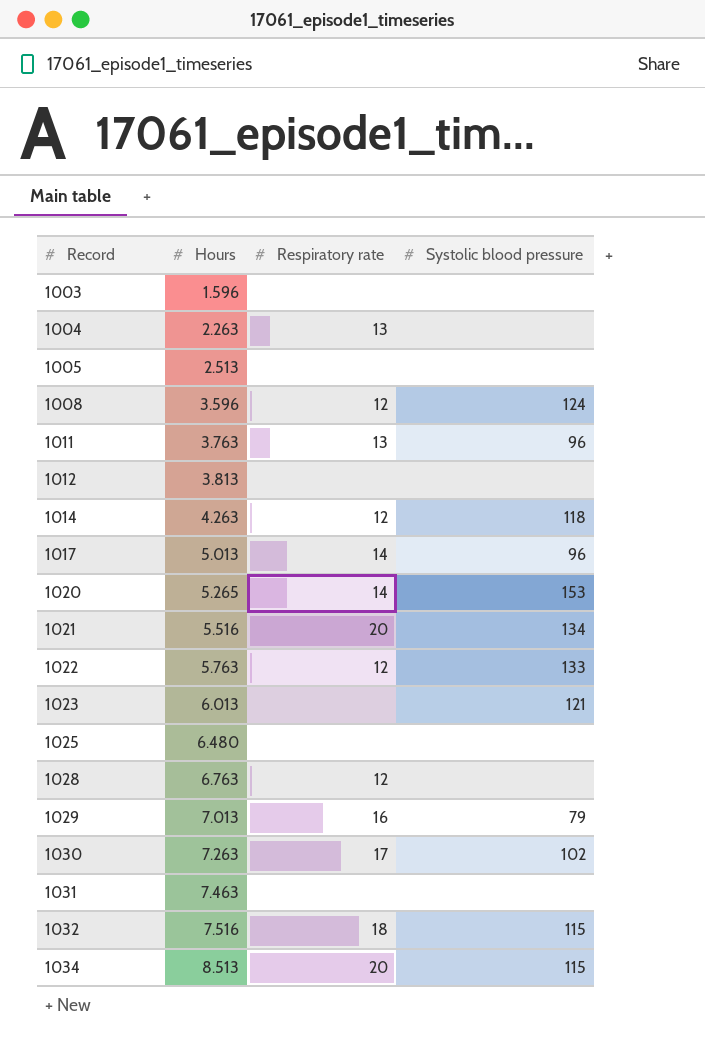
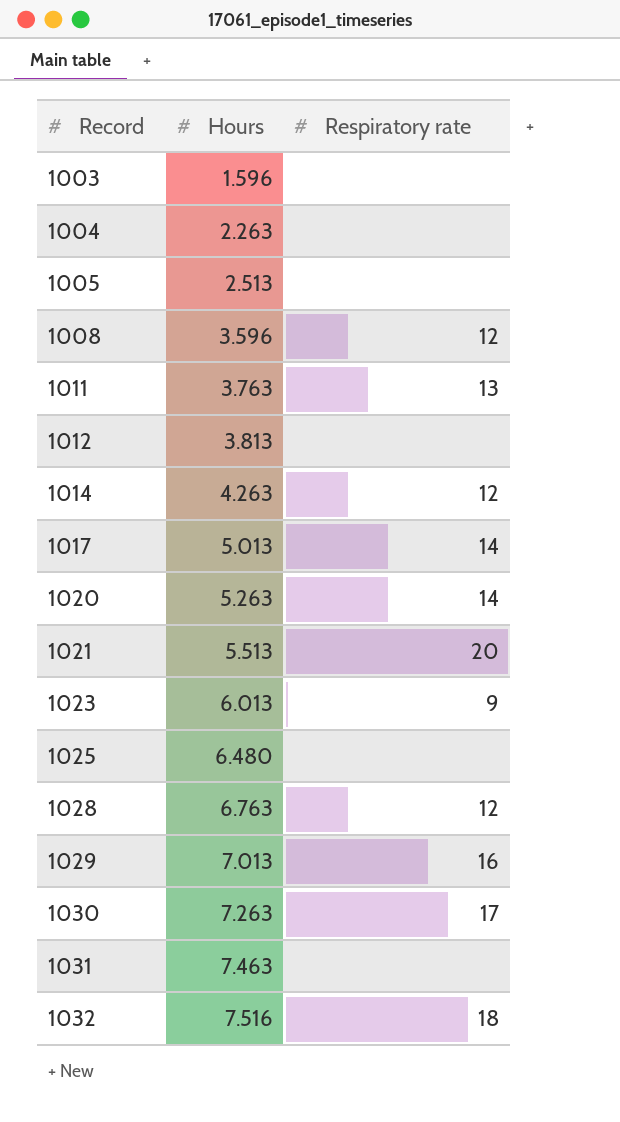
column Systolic blood pressure | position: 4 -> none
row 1022: 5.763 | 12 | 133 -> none
row 1034: 8.513 | 20 | 115 -> none
1004 | Respiratory rate: 13 -> none
1020 | Hours: 5.265 -> 5.263
1021 | Hours: 5.516 -> 5.513
1023 | Respiratory rate: none -> 9

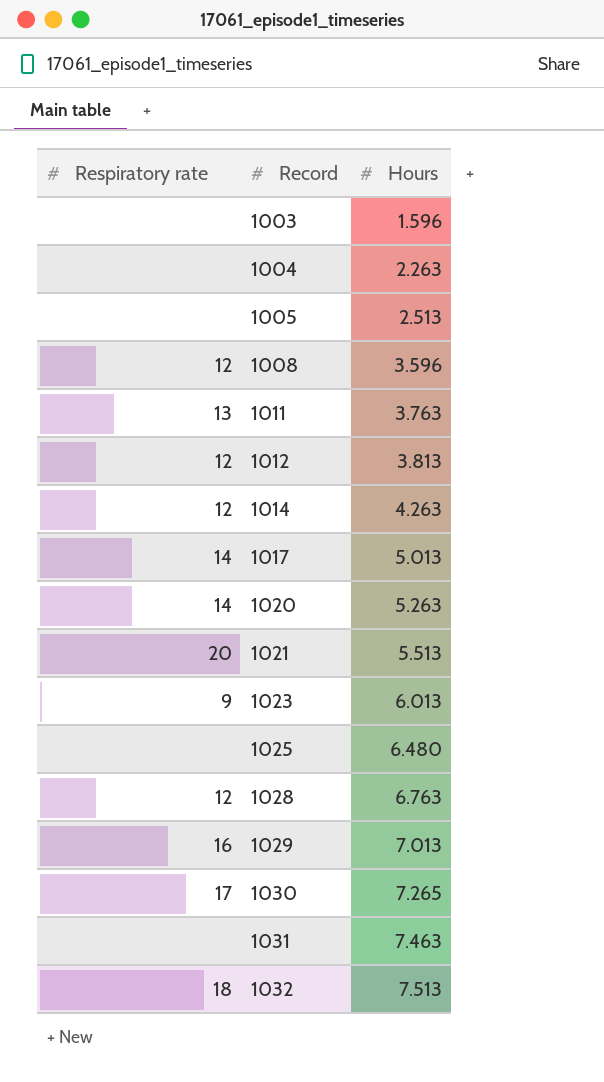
column Respiratory rate | position: 3 -> 1
1012 | Respiratory rate: none -> 12
1030 | Hours: 7.263 -> 7.265
1032 | Hours: 7.516 -> 7.513

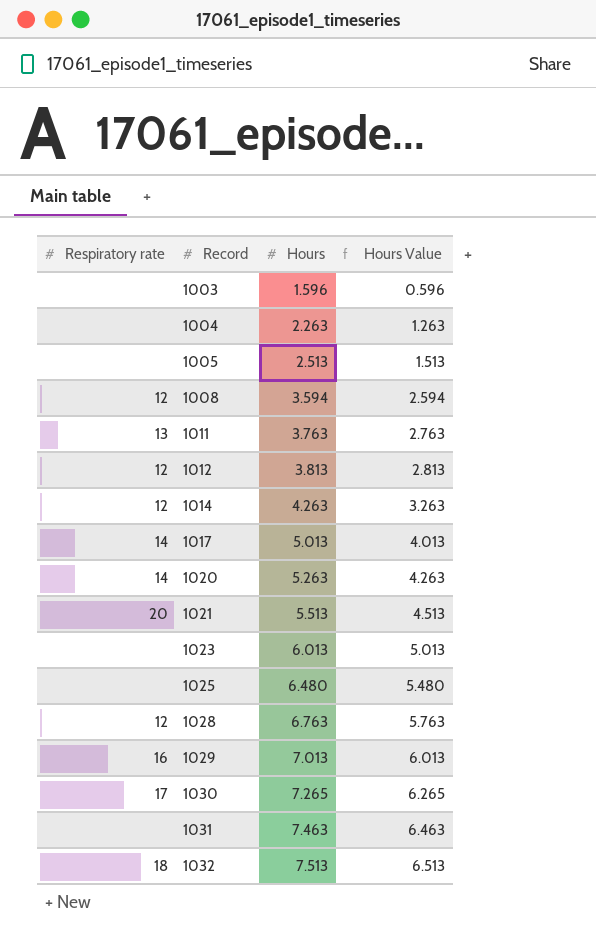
column Hours Value | formula: none -> [Hours] - 1
1008 | Hours: 3.596 -> 3.594
1023 | Respiratory rate: 9 -> none

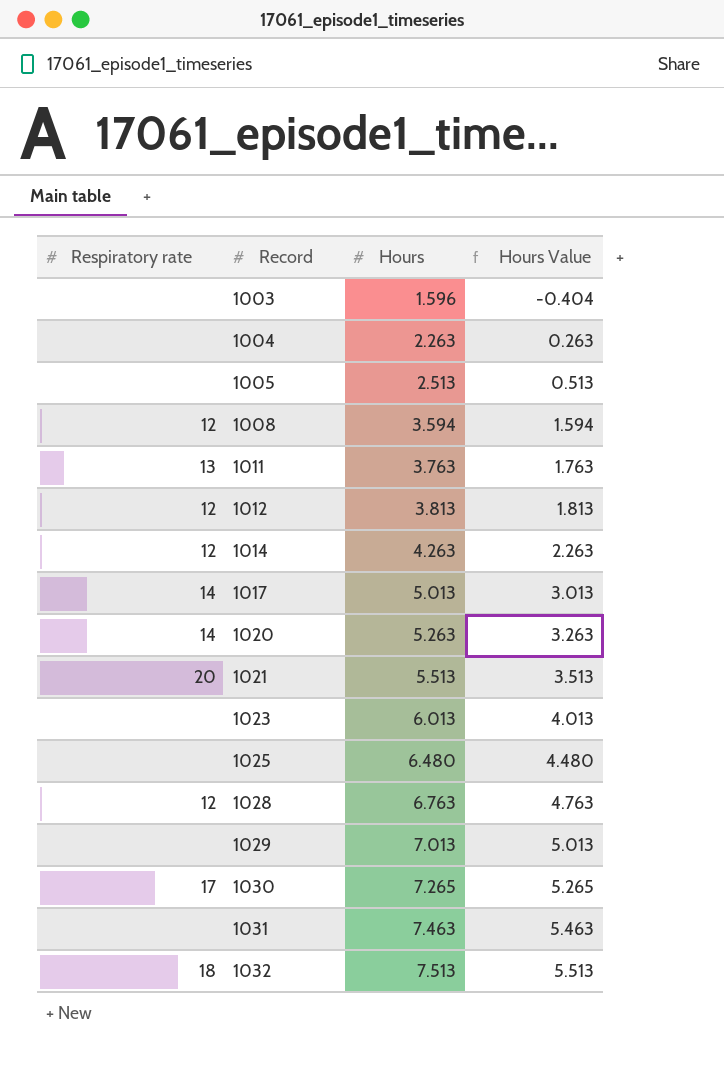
column Hours Value | formula: [Hours] - 1 -> [Hours] - 2
1029 | Respiratory rate: 16 -> none

